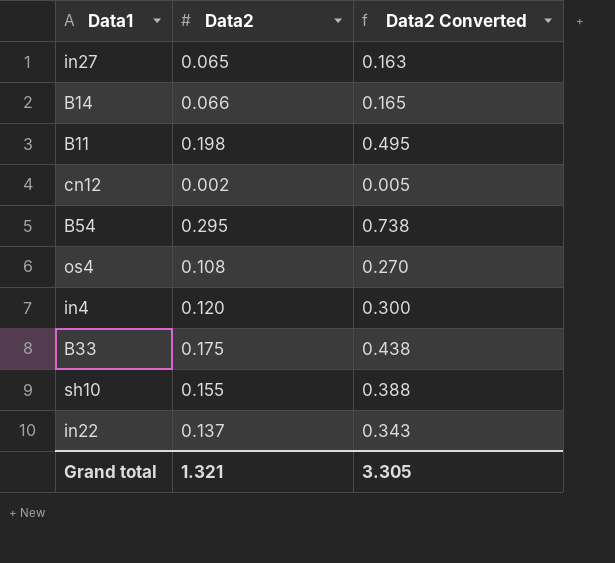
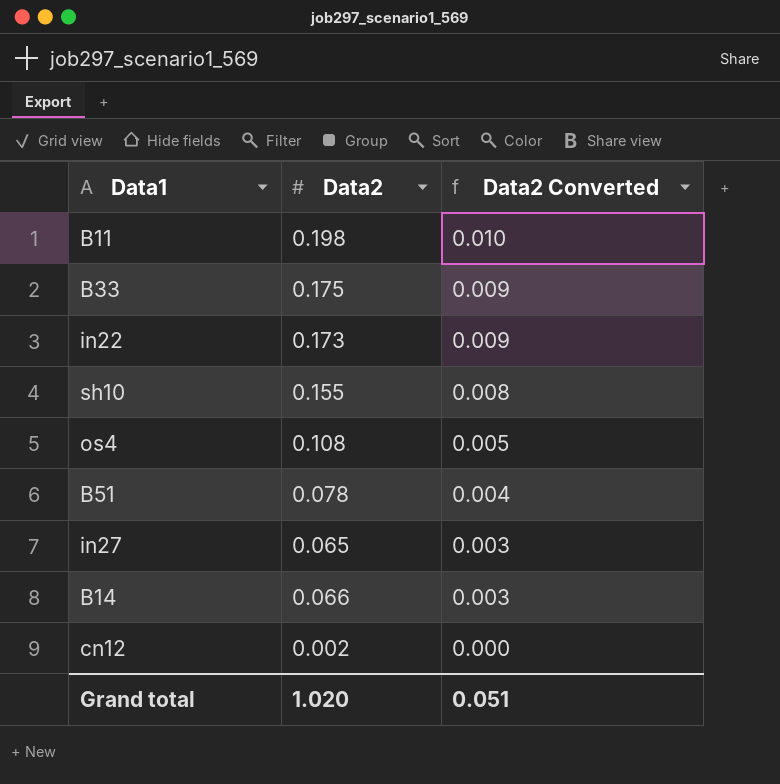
row order: none -> Data2 Converted descending
column Data2 Converted | formula: [Data2] * 2.5 -> [Data2] * 0.05
row B54: 0.295 | 0.738 -> none
row in4: 0.120 | 0.300 -> none
in22 | Data2: 0.137 -> 0.173
row B51: none -> 0.078 | 0.004
Grand total | Data2: 1.321 -> 1.020
Grand total | Data2 Converted: 3.305 -> 0.051

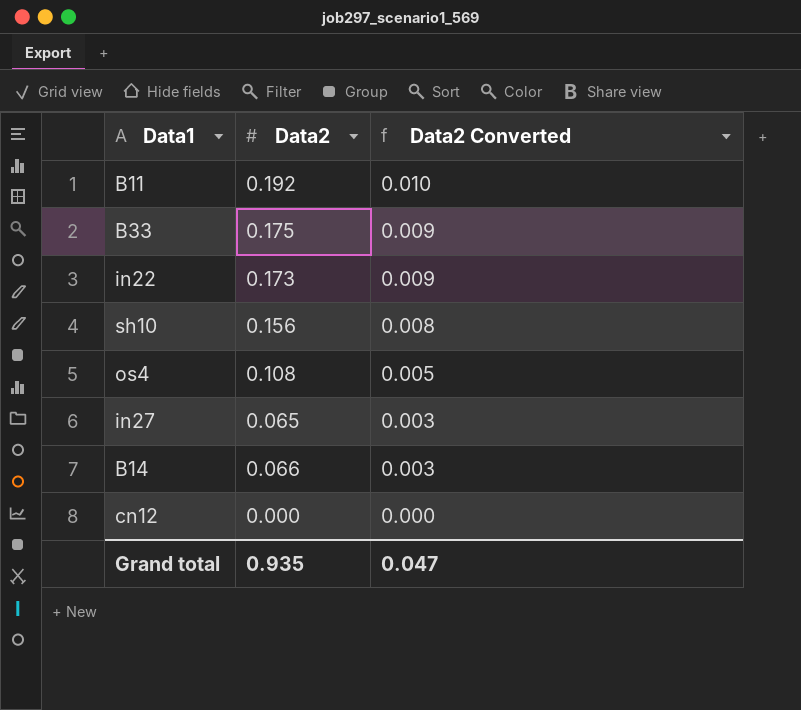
row B51: 0.078 | 0.004 -> none
B11 | Data2: 0.198 -> 0.192
sh10 | Data2: 0.155 -> 0.156
cn12 | Data2: 0.002 -> 0.000
Grand total | Data2: 1.020 -> 0.935
Grand total | Data2 Converted: 0.051 -> 0.047

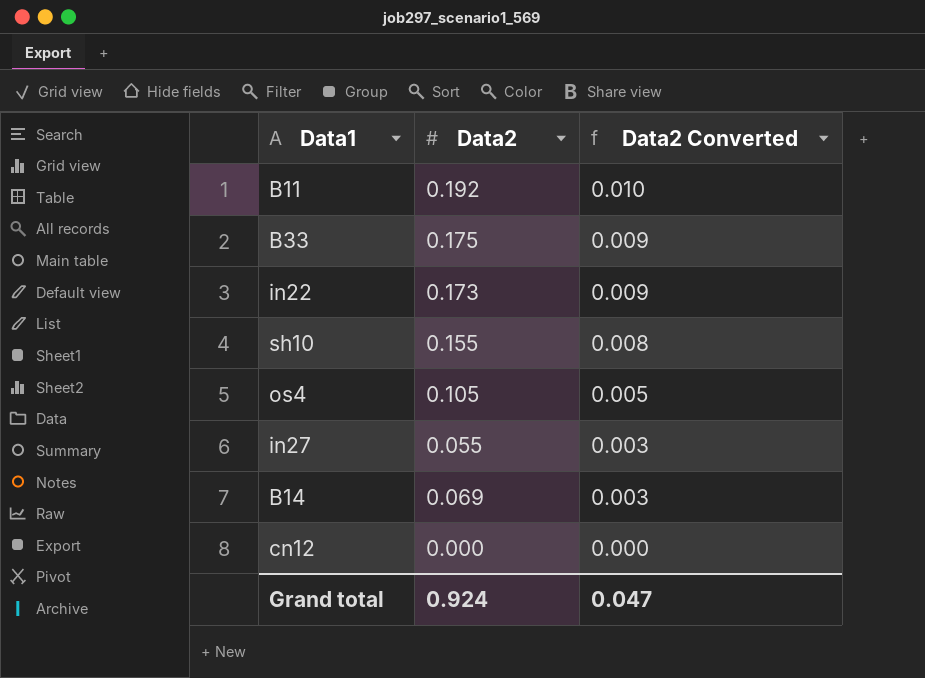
sh10 | Data2: 0.156 -> 0.155
os4 | Data2: 0.108 -> 0.105
in27 | Data2: 0.065 -> 0.055
B14 | Data2: 0.066 -> 0.069
Grand total | Data2: 0.935 -> 0.924

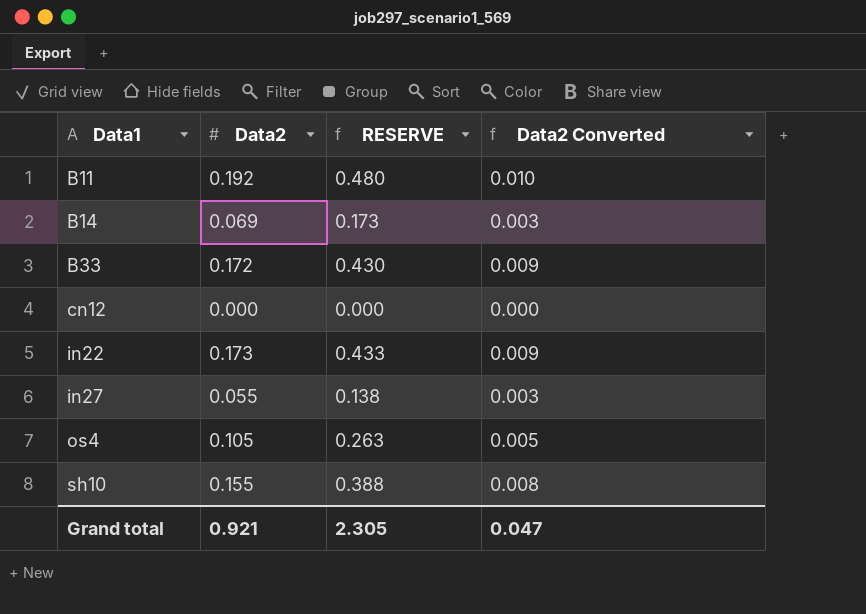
row order: Data2 Converted descending -> Data1 ascending
column RESERVE | formula: none -> [Data2] * 2.5
B33 | Data2: 0.175 -> 0.172
Grand total | Data2: 0.924 -> 0.921

